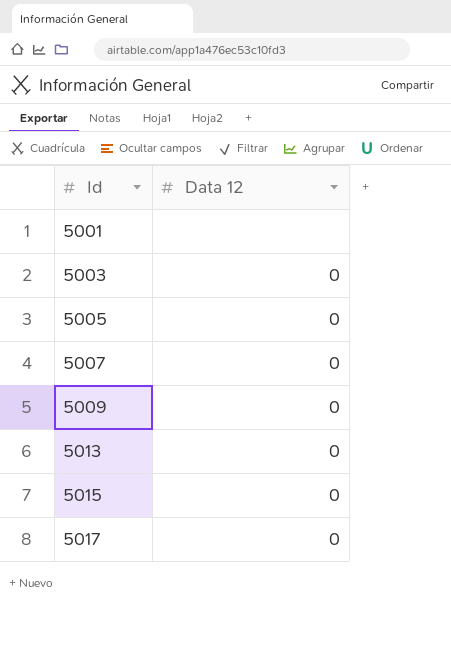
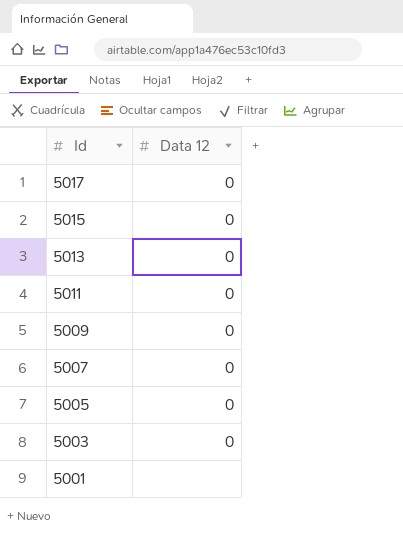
row order: Id ascending -> Id descending
row 5011: none -> 0

